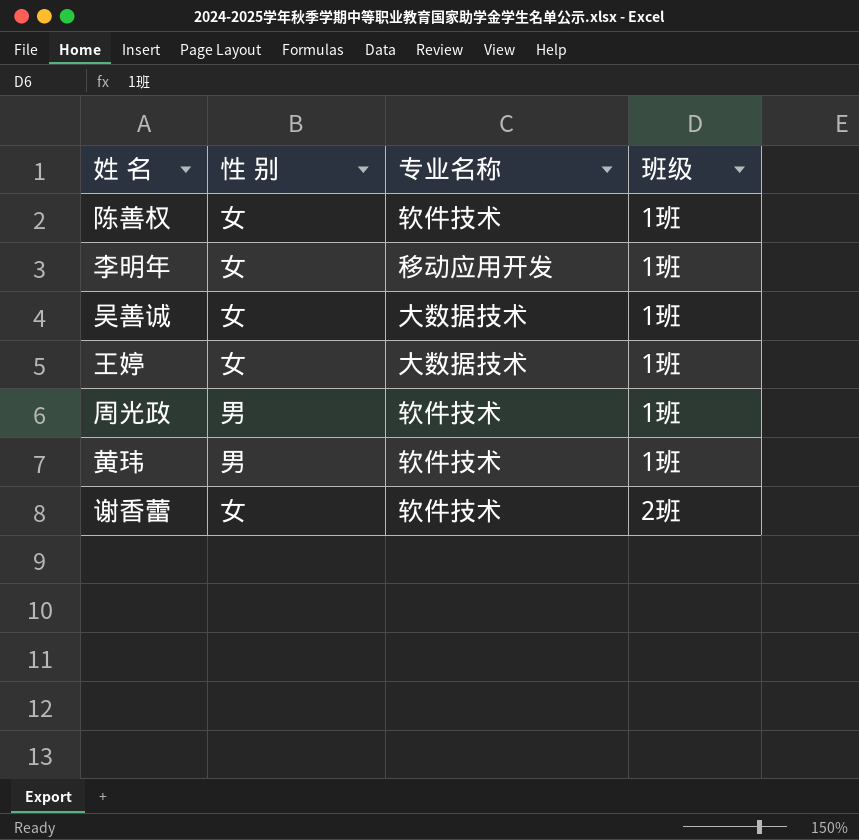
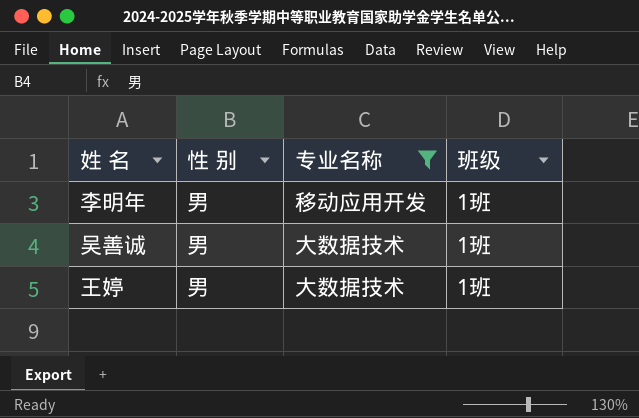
filter: none -> 专业名称 != 软件技术
李明年 | 性 别: 女 -> 男
吴善诚 | 性 别: 女 -> 男
王婷 | 性 别: 女 -> 男

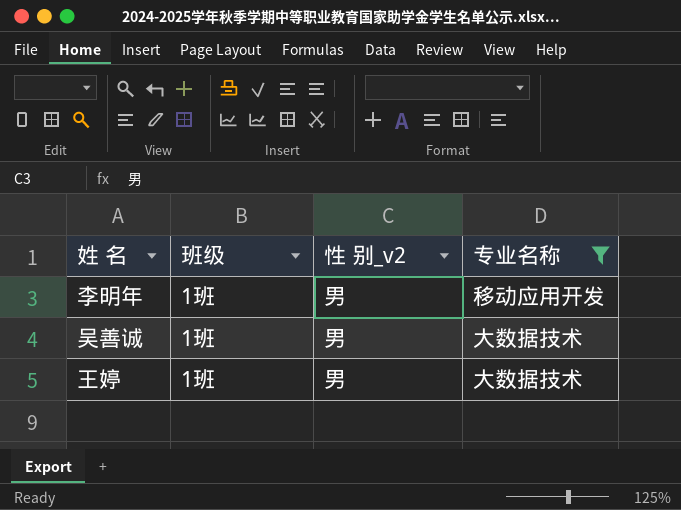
column 班级 | position: 4 -> 2
column name: 性 别 -> 性 别_v2

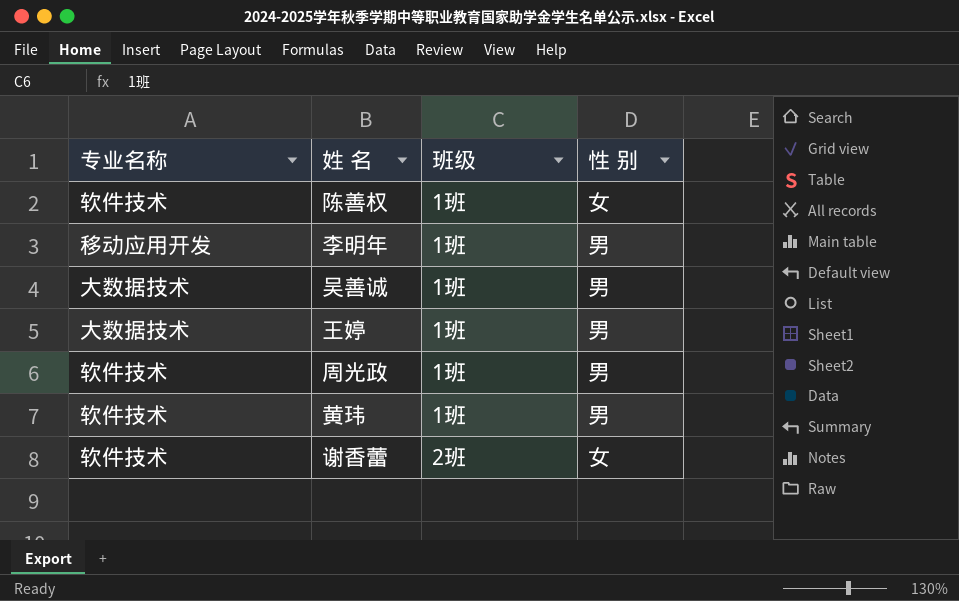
filter: 专业名称 != 软件技术 -> none
column 专业名称 | position: 4 -> 1
column name: 性 别_v2 -> 性 别

